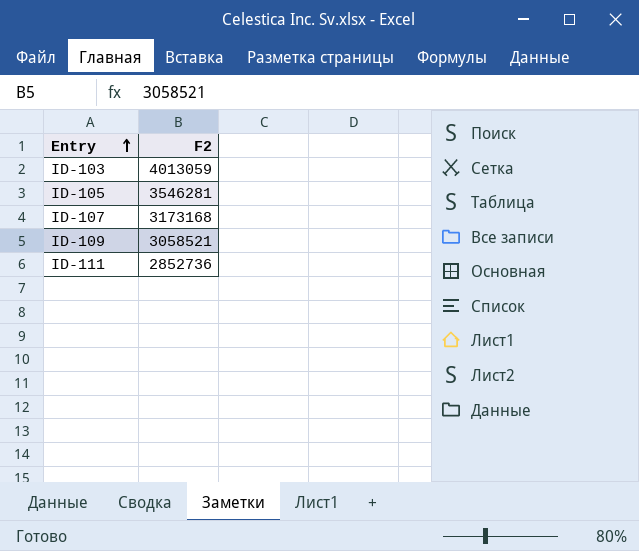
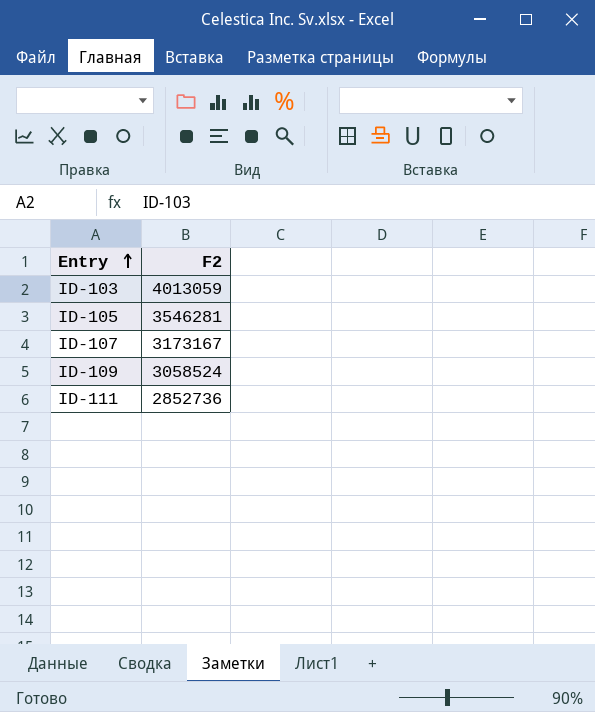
ID-107 | F2: 3173168 -> 3173167
ID-109 | F2: 3058521 -> 3058524

